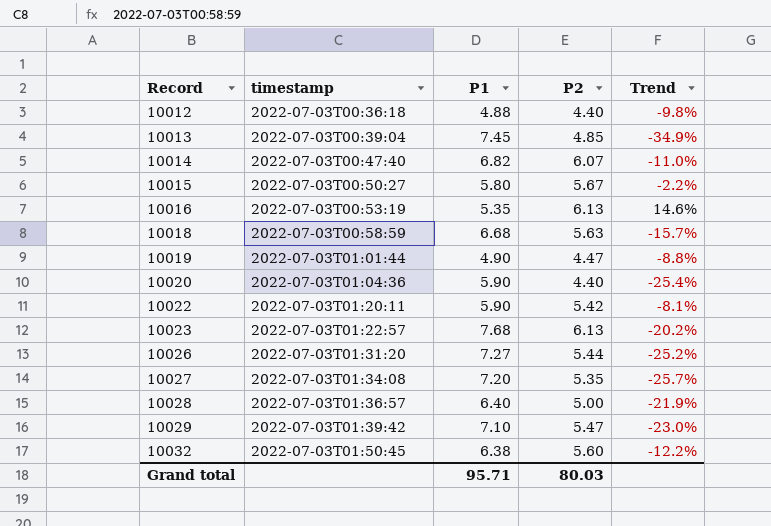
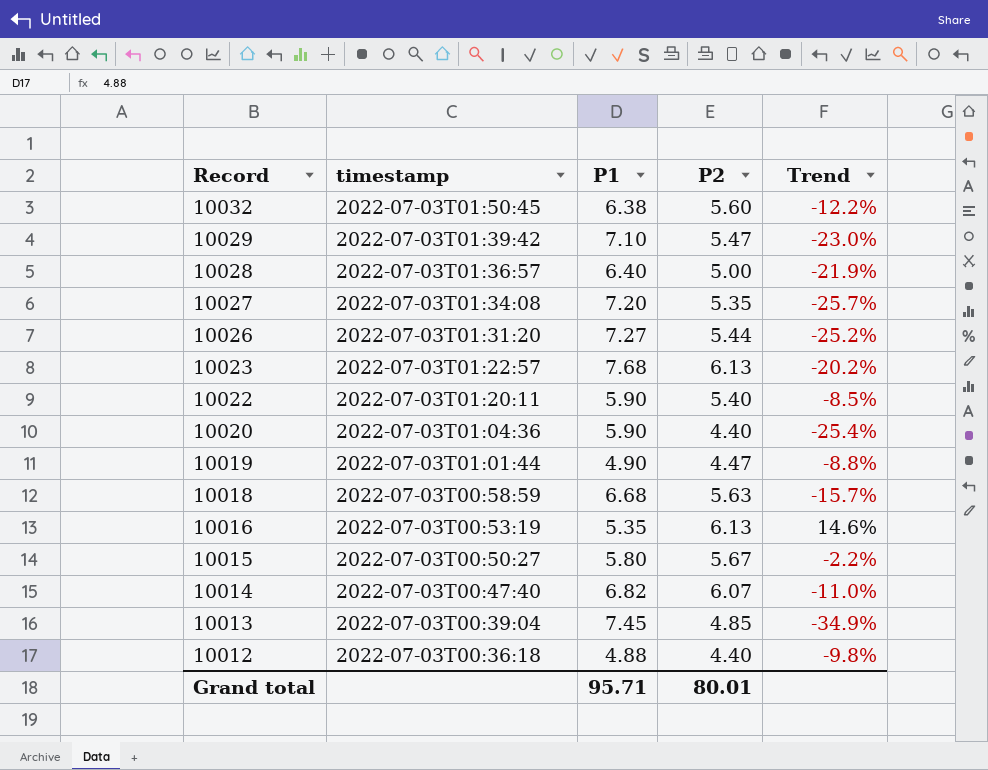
row order: Record ascending -> Record descending
10022 | P2: 5.42 -> 5.40
10022 | Trend: -8.1% -> -8.5%
Grand total | P2: 80.03 -> 80.01

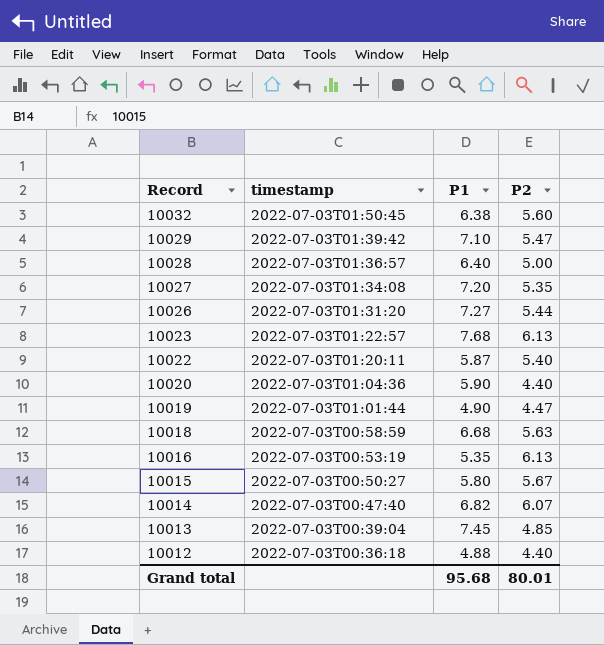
column Trend | formula: ([P2] - [P1]) / [P1] -> none
10022 | P1: 5.90 -> 5.87
Grand total | P1: 95.71 -> 95.68

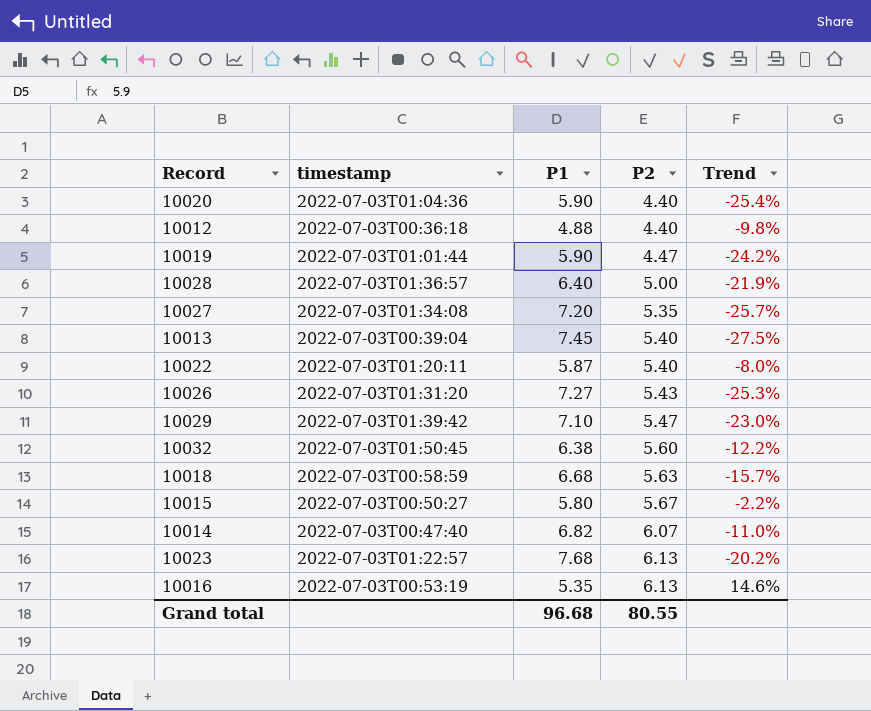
row order: Record descending -> P2 ascending
column Trend | formula: none -> ([P2] - [P1]) / [P1]
10019 | P1: 4.90 -> 5.90
10013 | P2: 4.85 -> 5.40
10026 | P2: 5.44 -> 5.43
Grand total | P1: 95.68 -> 96.68
Grand total | P2: 80.01 -> 80.55

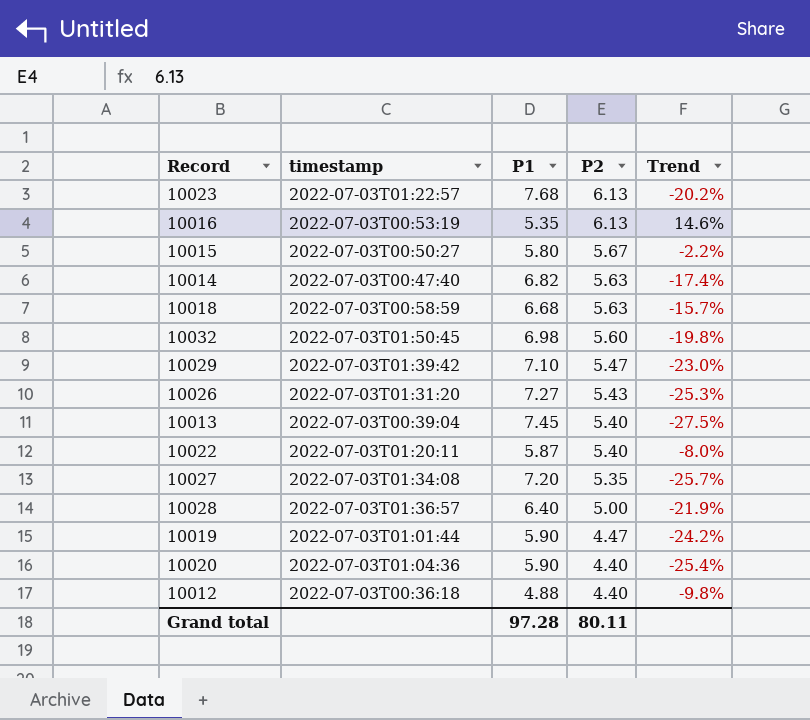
row order: P2 ascending -> P2 descending
10014 | P2: 6.07 -> 5.63
10014 | Trend: -11.0% -> -17.4%
10032 | P1: 6.38 -> 6.98
10032 | Trend: -12.2% -> -19.8%
Grand total | P1: 96.68 -> 97.28
Grand total | P2: 80.55 -> 80.11

